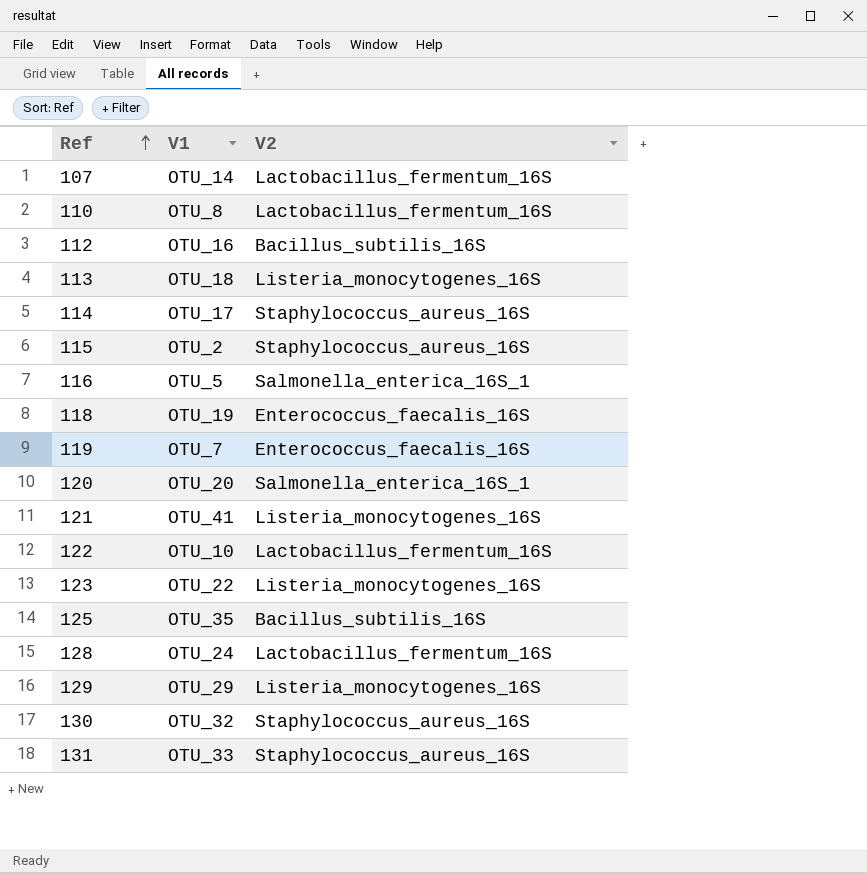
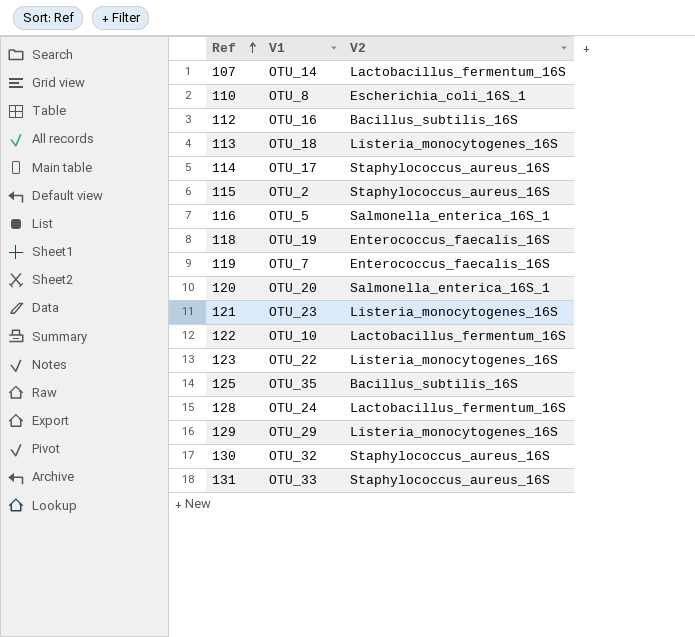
110 | V2: Lactobacillus_fermentum_16S -> Escherichia_coli_16S_1
121 | V1: OTU_41 -> OTU_23

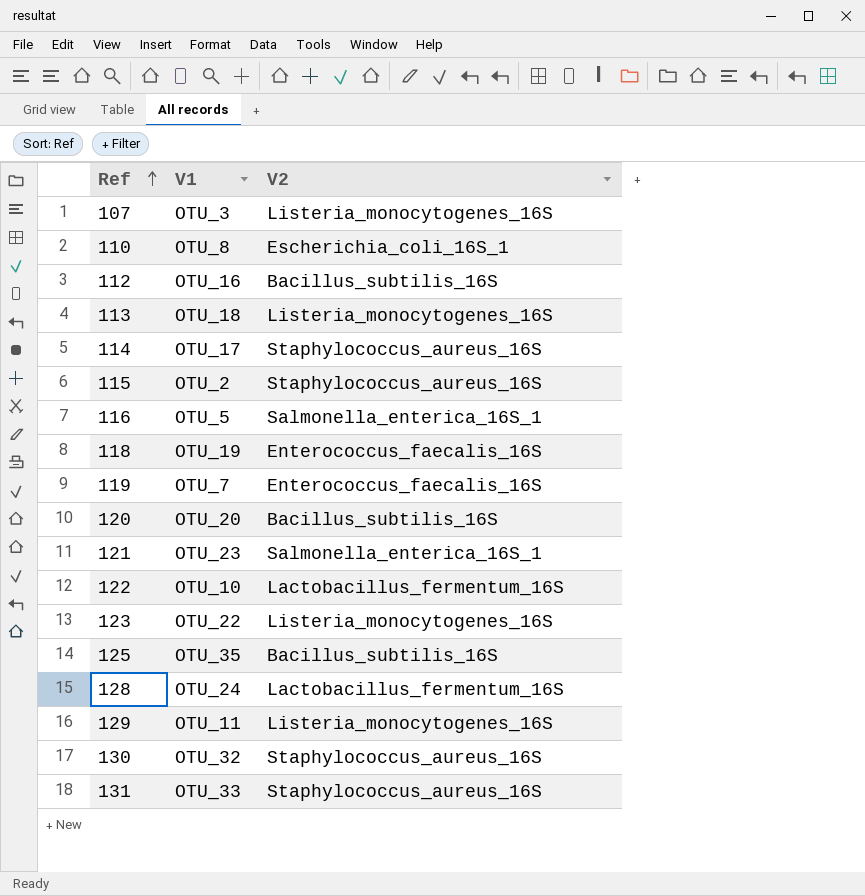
107 | V1: OTU_14 -> OTU_3
107 | V2: Lactobacillus_fermentum_16S -> Listeria_monocytogenes_16S
120 | V2: Salmonella_enterica_16S_1 -> Bacillus_subtilis_16S
121 | V2: Listeria_monocytogenes_16S -> Salmonella_enterica_16S_1
129 | V1: OTU_29 -> OTU_11

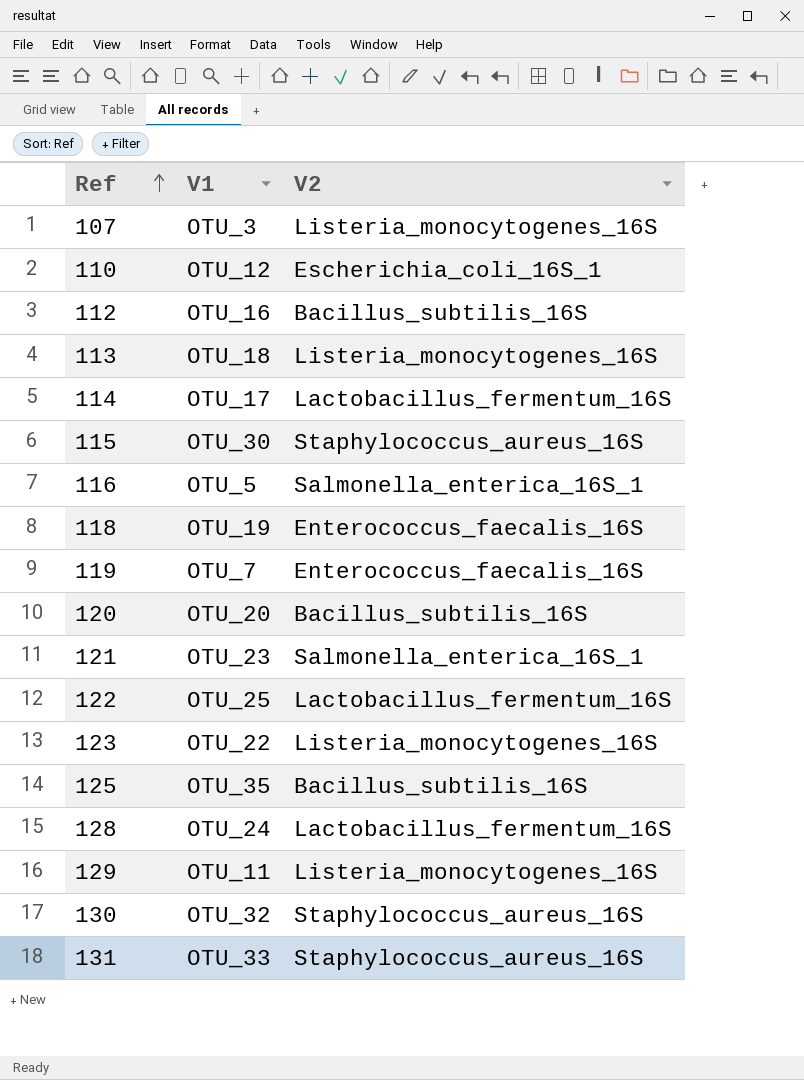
110 | V1: OTU_8 -> OTU_12
114 | V2: Staphylococcus_aureus_16S -> Lactobacillus_fermentum_16S
115 | V1: OTU_2 -> OTU_30
122 | V1: OTU_10 -> OTU_25

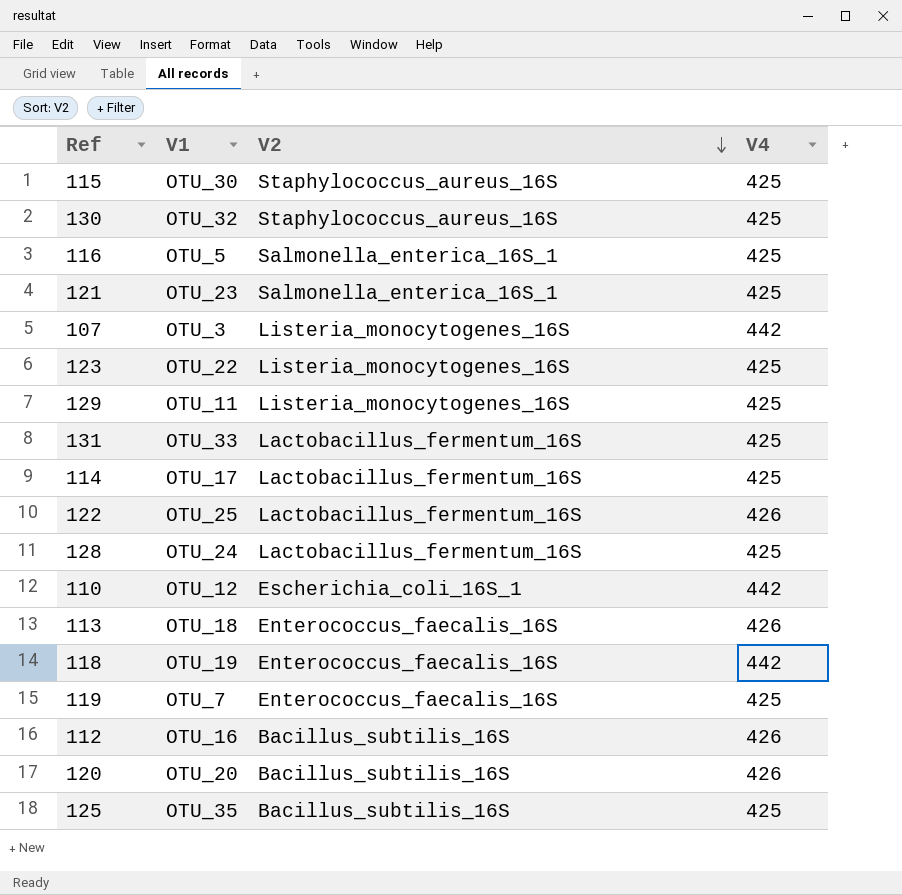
row order: Ref ascending -> V2 descending
column V4 | position: none -> 4
131 | V2: Staphylococcus_aureus_16S -> Lactobacillus_fermentum_16S
113 | V2: Listeria_monocytogenes_16S -> Enterococcus_faecalis_16S

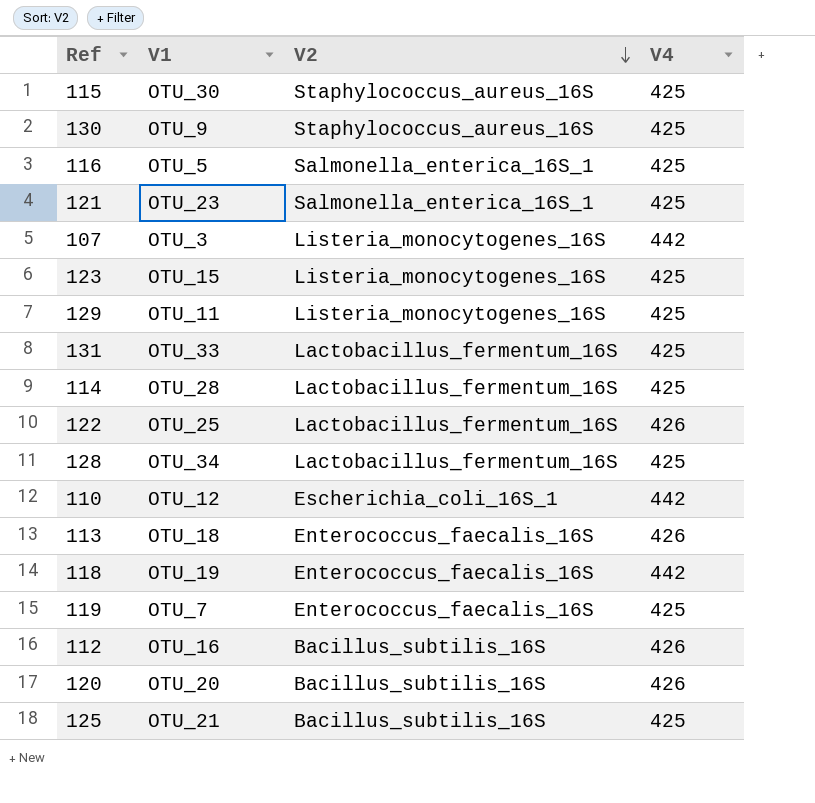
130 | V1: OTU_32 -> OTU_9
123 | V1: OTU_22 -> OTU_15
114 | V1: OTU_17 -> OTU_28
128 | V1: OTU_24 -> OTU_34
125 | V1: OTU_35 -> OTU_21

